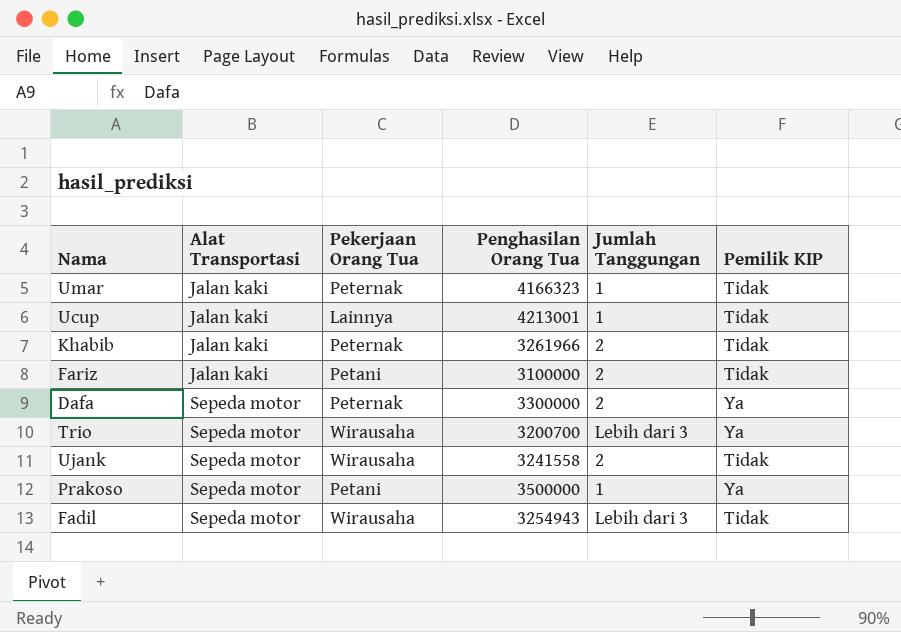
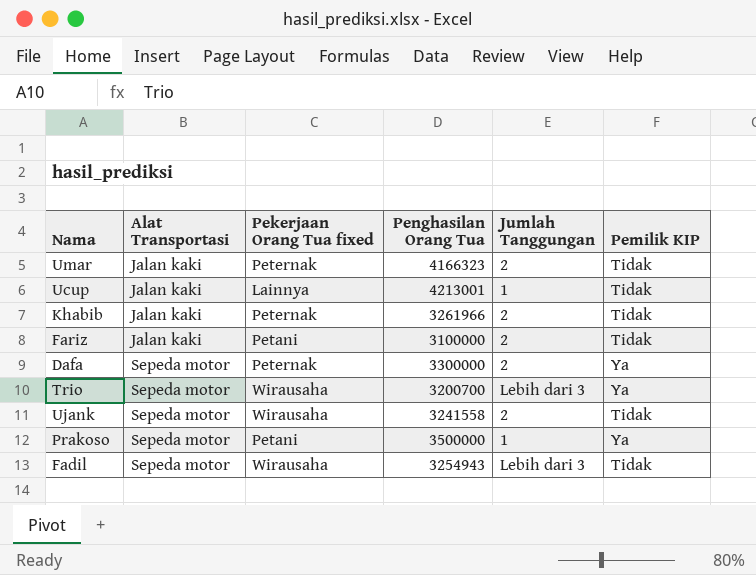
column name: Pekerjaan Orang Tua -> Pekerjaan Orang Tua fixed
Umar | Jumlah Tanggungan: 1 -> 2

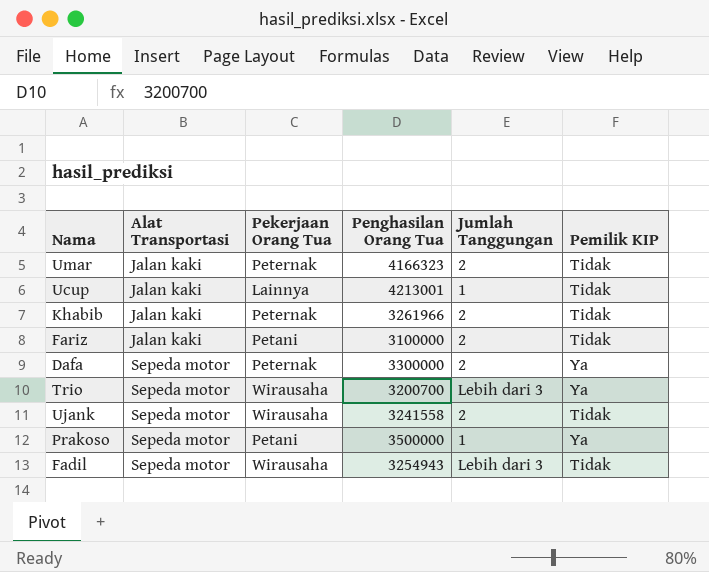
column name: Pekerjaan Orang Tua fixed -> Pekerjaan Orang Tua

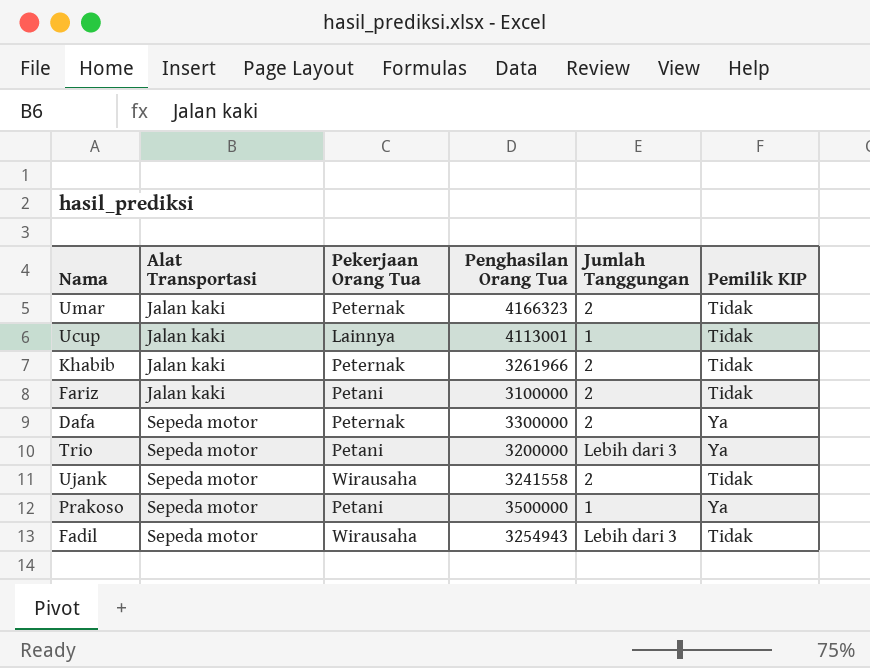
Ucup | Penghasilan Orang Tua: 4213001 -> 4113001
Trio | Pekerjaan Orang Tua: Wirausaha -> Petani
Trio | Penghasilan Orang Tua: 3200700 -> 3200000

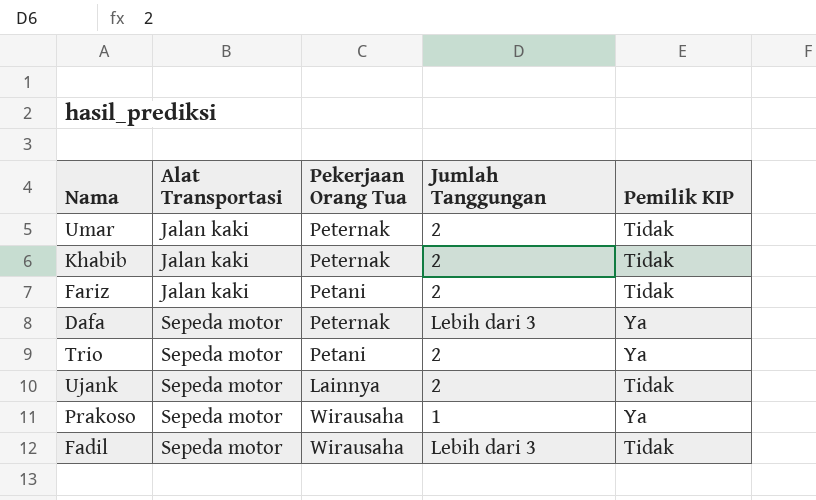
column Penghasilan Orang Tua | position: 4 -> none
row Ucup: Jalan kaki | Lainnya | 4113001 | 1 | Tidak -> none
Dafa | Jumlah Tanggungan: 2 -> Lebih dari 3
Trio | Jumlah Tanggungan: Lebih dari 3 -> 2
Ujank | Pekerjaan Orang Tua: Wirausaha -> Lainnya
Prakoso | Pekerjaan Orang Tua: Petani -> Wirausaha

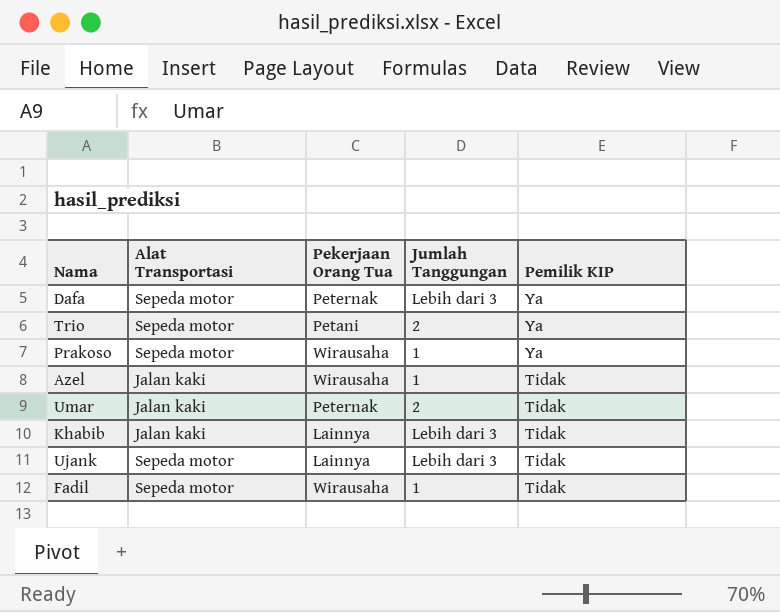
row order: Alat Transportasi ascending -> Pemilik KIP descending
row Fariz: Jalan kaki | Petani | 2 | Tidak -> none
row Azel: none -> Jalan kaki | Wirausaha | 1 | Tidak
Khabib | Pekerjaan Orang Tua: Peternak -> Lainnya
Khabib | Jumlah Tanggungan: 2 -> Lebih dari 3
Ujank | Jumlah Tanggungan: 2 -> Lebih dari 3
Fadil | Jumlah Tanggungan: Lebih dari 3 -> 1

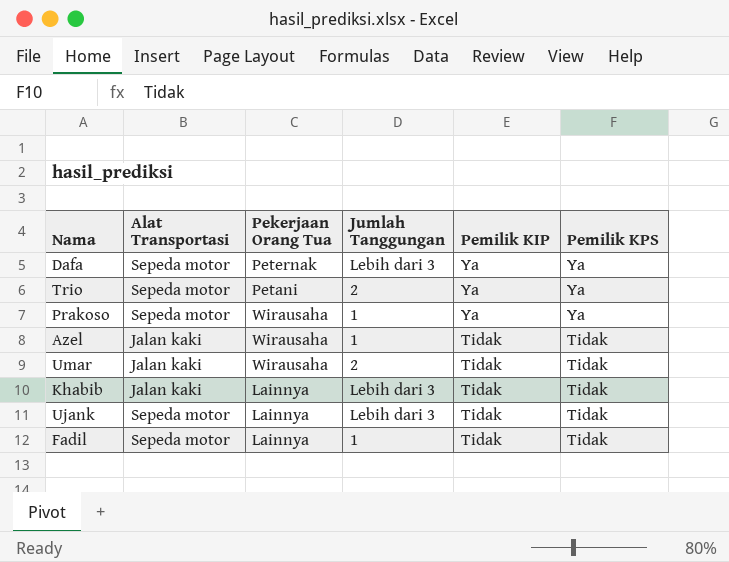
column Pemilik KPS | position: none -> 6
Umar | Pekerjaan Orang Tua: Peternak -> Wirausaha
Fadil | Pekerjaan Orang Tua: Wirausaha -> Lainnya

